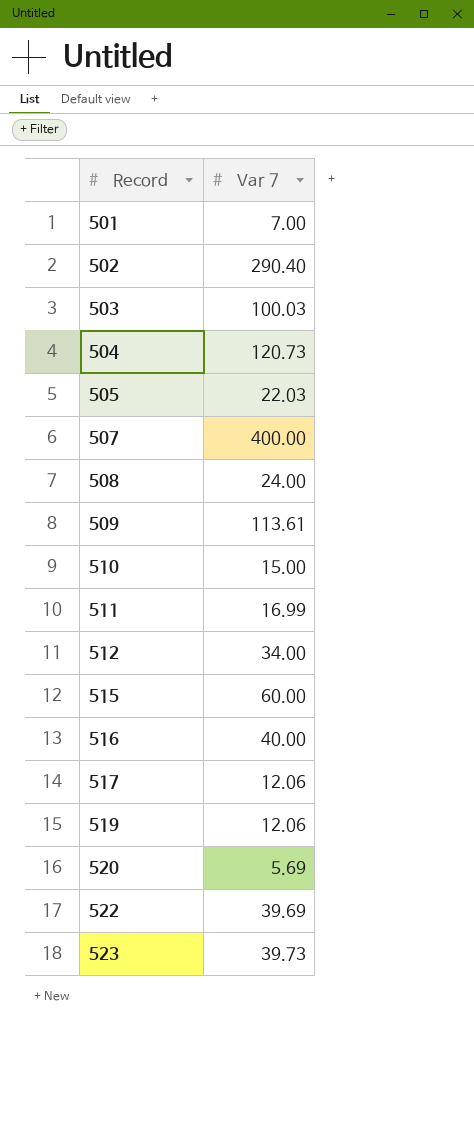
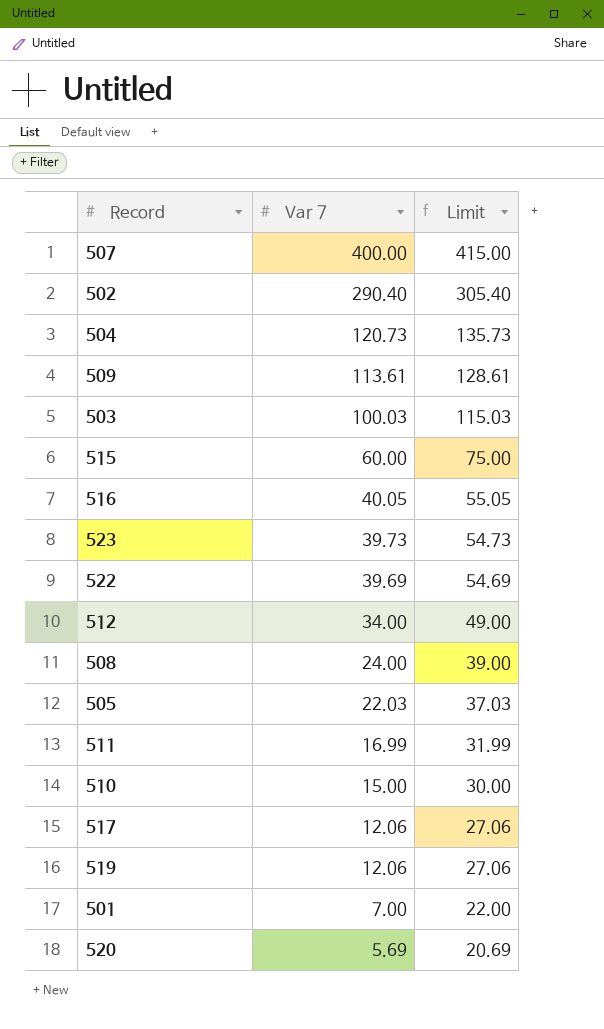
row order: Record ascending -> Var 7 descending
column Limit | formula: none -> [Var 7] + 15
516 | Var 7: 40.00 -> 40.05

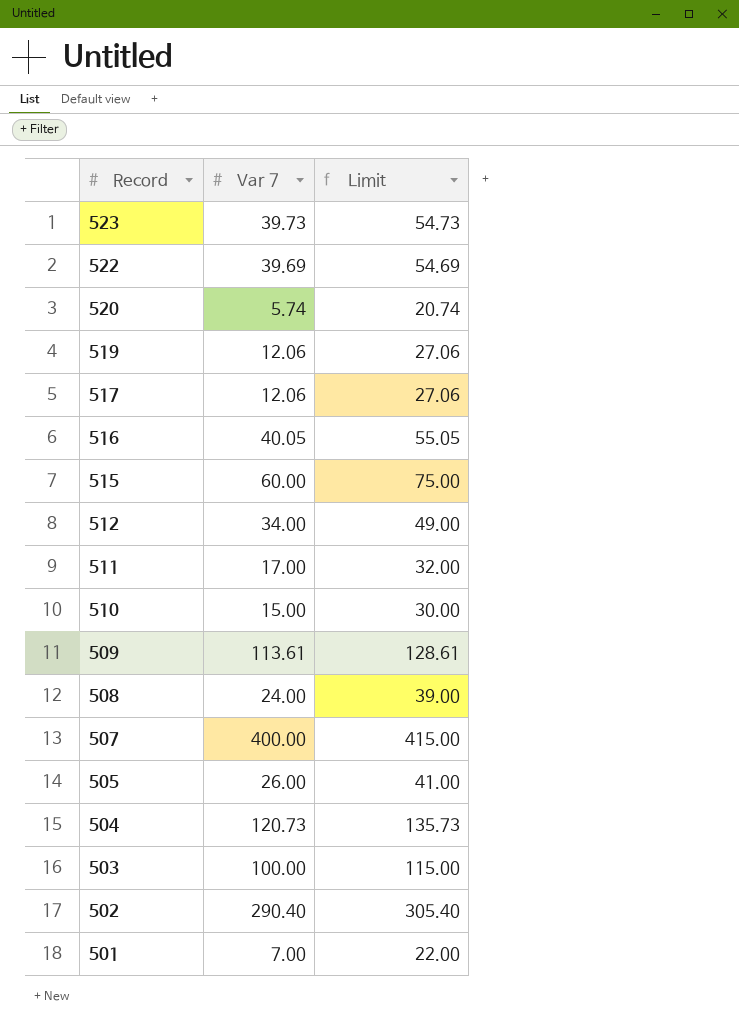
row order: Var 7 descending -> Record descending
520 | Var 7: 5.69 -> 5.74
520 | Limit: 20.69 -> 20.74
511 | Var 7: 16.99 -> 17.00
511 | Limit: 31.99 -> 32.00
505 | Var 7: 22.03 -> 26.00
505 | Limit: 37.03 -> 41.00
503 | Var 7: 100.03 -> 100.00
503 | Limit: 115.03 -> 115.00

